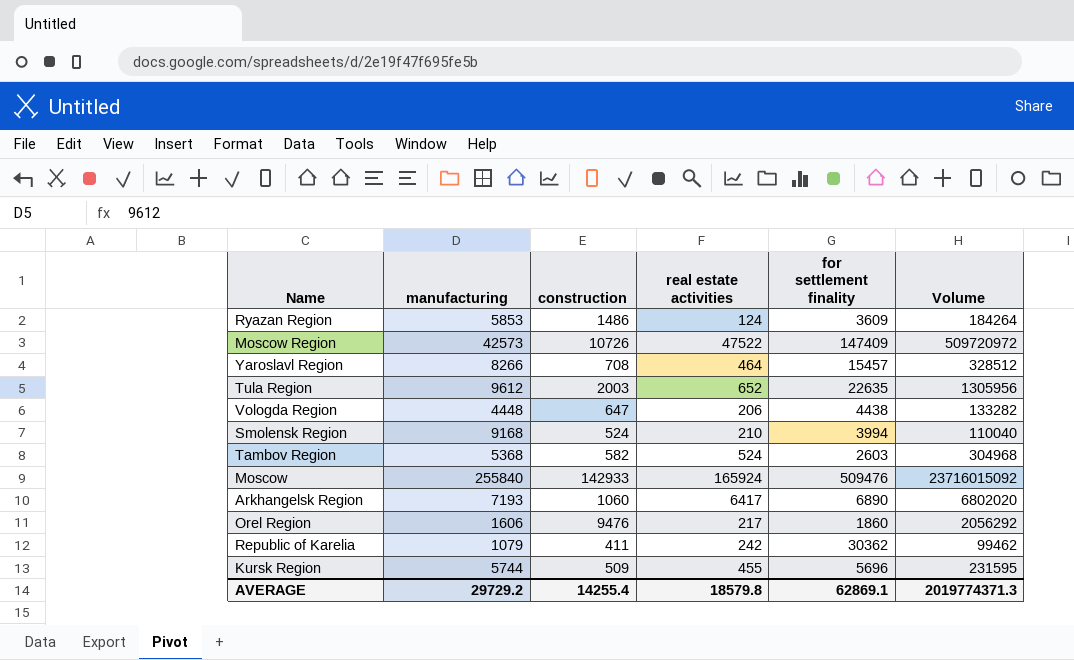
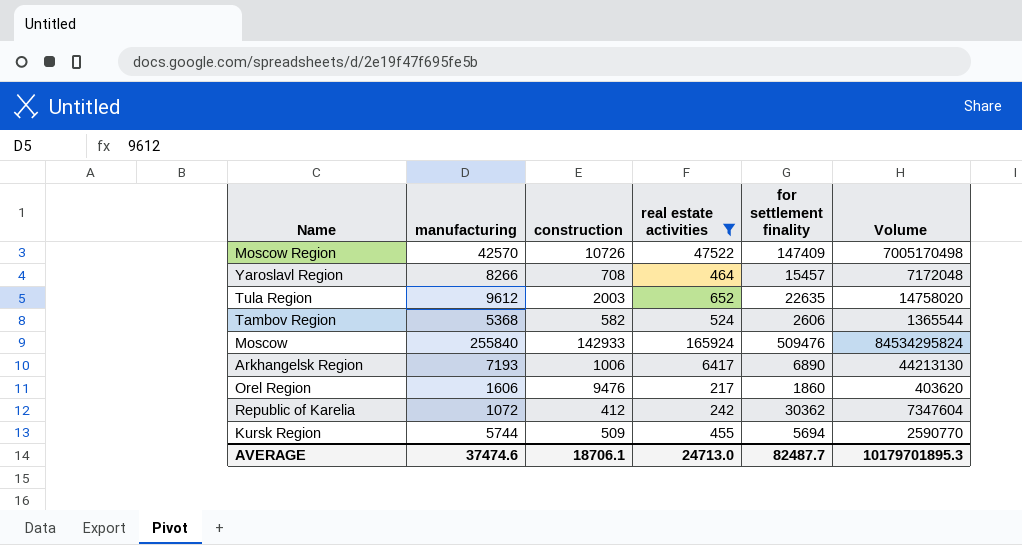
filter: none -> real estate activities >= 217
column Volume | formula: [construction] * [real estate activities] -> [real estate activities] * [for settlement finality]
Moscow Region | manufacturing: 42573 -> 42570
Tambov Region | for settlement finality: 2603 -> 2606
Arkhangelsk Region | construction: 1060 -> 1006
Republic of Karelia | manufacturing: 1079 -> 1072
Republic of Karelia | construction: 411 -> 412
Kursk Region | for settlement finality: 5696 -> 5694
AVERAGE | manufacturing: 29729.2 -> 37474.6
AVERAGE | construction: 14255.4 -> 18706.1
AVERAGE | real estate activities: 18579.8 -> 24713.0
AVERAGE | for settlement finality: 62869.1 -> 82487.7
AVERAGE | Volume: 2019774371.3 -> 10179701895.3

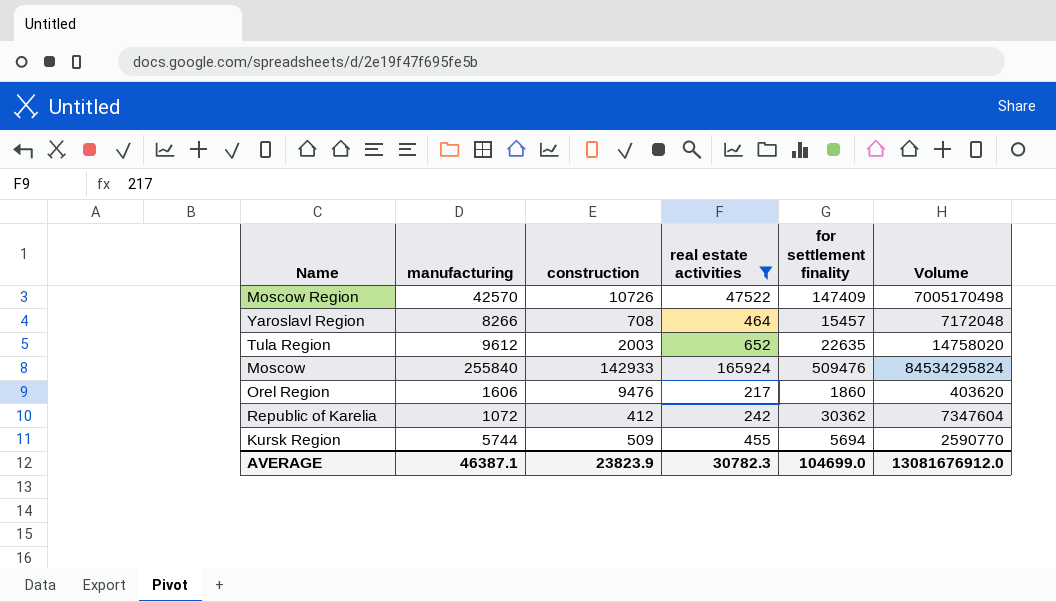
row Tambov Region: 5368 | 582 | 524 | 2606 | 1365544 -> none
row Arkhangelsk Region: 7193 | 1006 | 6417 | 6890 | 44213130 -> none
AVERAGE | manufacturing: 37474.6 -> 46387.1
AVERAGE | construction: 18706.1 -> 23823.9
AVERAGE | real estate activities: 24713.0 -> 30782.3
AVERAGE | for settlement finality: 82487.7 -> 104699.0
AVERAGE | Volume: 10179701895.3 -> 13081676912.0

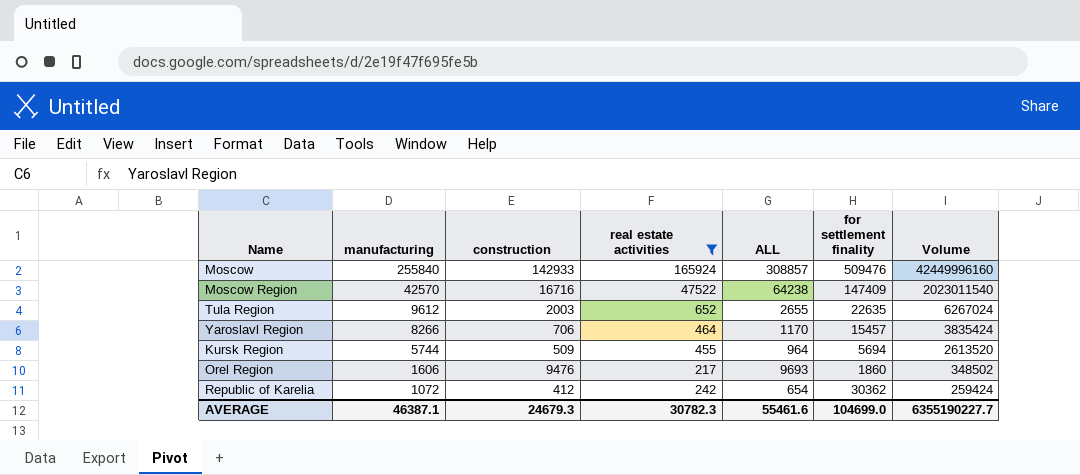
row order: none -> manufacturing descending
column ALL | formula: none -> [construction] + [real estate activities]
column Volume | formula: [real estate activities] * [for settlement finality] -> [manufacturing] * [real estate activities]
Moscow Region | construction: 10726 -> 16716
Yaroslavl Region | construction: 708 -> 706
AVERAGE | construction: 23823.9 -> 24679.3
AVERAGE | Volume: 13081676912.0 -> 6355190227.7

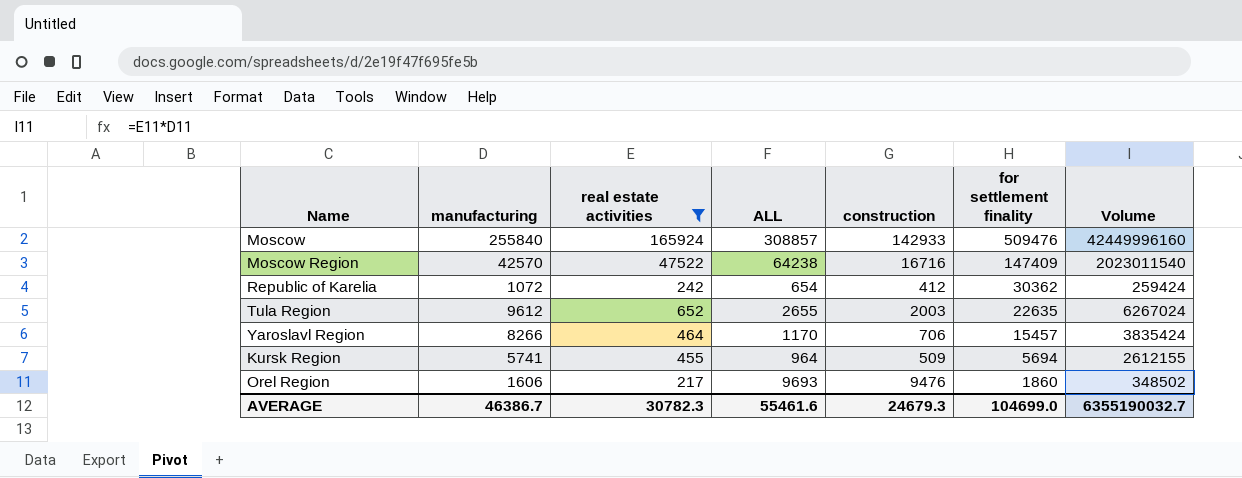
row order: manufacturing descending -> for settlement finality descending
column construction | position: 3 -> 5
Kursk Region | manufacturing: 5744 -> 5741
Kursk Region | Volume: 2613520 -> 2612155
AVERAGE | manufacturing: 46387.1 -> 46386.7
AVERAGE | Volume: 6355190227.7 -> 6355190032.7

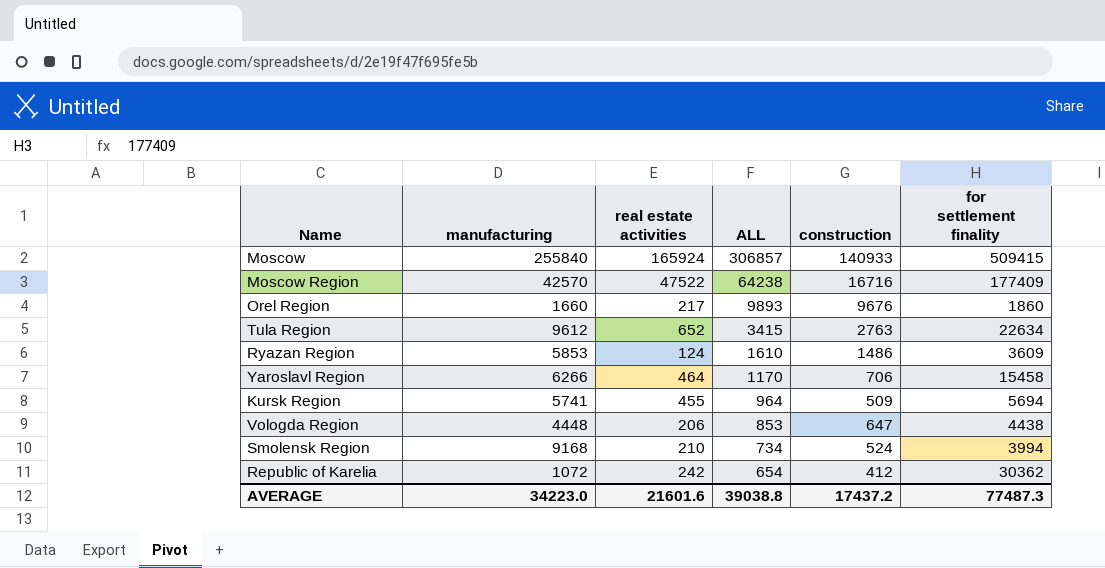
filter: real estate activities >= 217 -> none
row order: for settlement finality descending -> ALL descending
column Volume | formula: [manufacturing] * [real estate activities] -> none
Moscow | ALL: 308857 -> 306857
Moscow | construction: 142933 -> 140933
Moscow | for settlement finality: 509476 -> 509415
Moscow Region | for settlement finality: 147409 -> 177409
Orel Region | manufacturing: 1606 -> 1660
Orel Region | ALL: 9693 -> 9893
Orel Region | construction: 9476 -> 9676
Tula Region | ALL: 2655 -> 3415
Tula Region | construction: 2003 -> 2763
Tula Region | for settlement finality: 22635 -> 22634
Yaroslavl Region | manufacturing: 8266 -> 6266
Yaroslavl Region | for settlement finality: 15457 -> 15458
AVERAGE | manufacturing: 46386.7 -> 34223.0
AVERAGE | real estate activities: 30782.3 -> 21601.6
AVERAGE | ALL: 55461.6 -> 39038.8
AVERAGE | construction: 24679.3 -> 17437.2
AVERAGE | for settlement finality: 104699.0 -> 77487.3

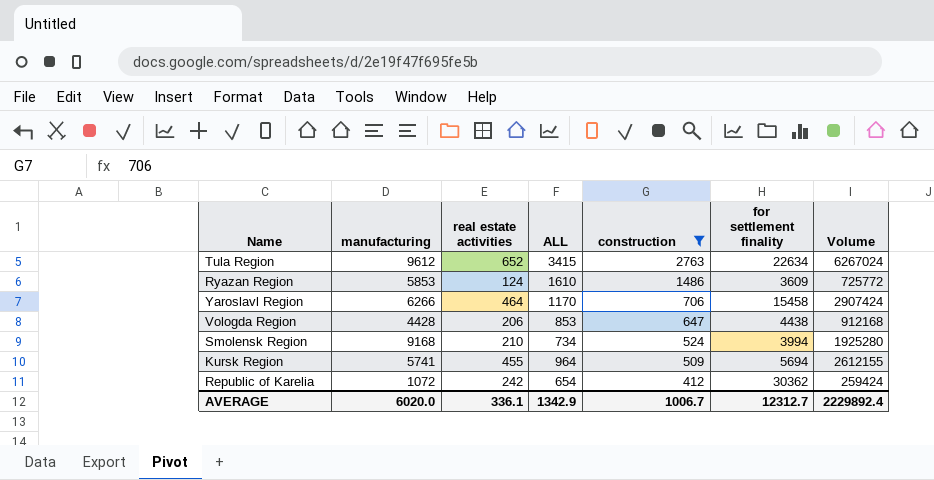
filter: none -> construction <= 2763
row order: ALL descending -> construction descending
column Volume | formula: none -> [manufacturing] * [real estate activities]
Vologda Region | manufacturing: 4448 -> 4428
AVERAGE | manufacturing: 34223.0 -> 6020.0
AVERAGE | real estate activities: 21601.6 -> 336.1
AVERAGE | ALL: 39038.8 -> 1342.9
AVERAGE | construction: 17437.2 -> 1006.7
AVERAGE | for settlement finality: 77487.3 -> 12312.7

